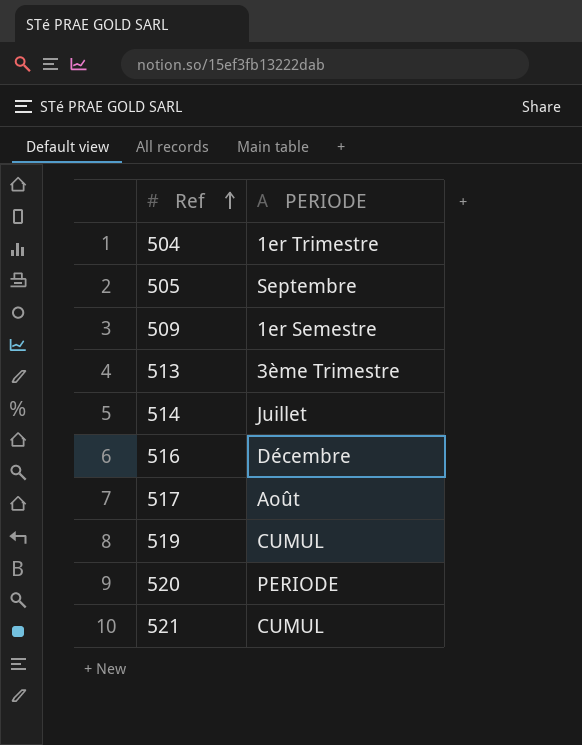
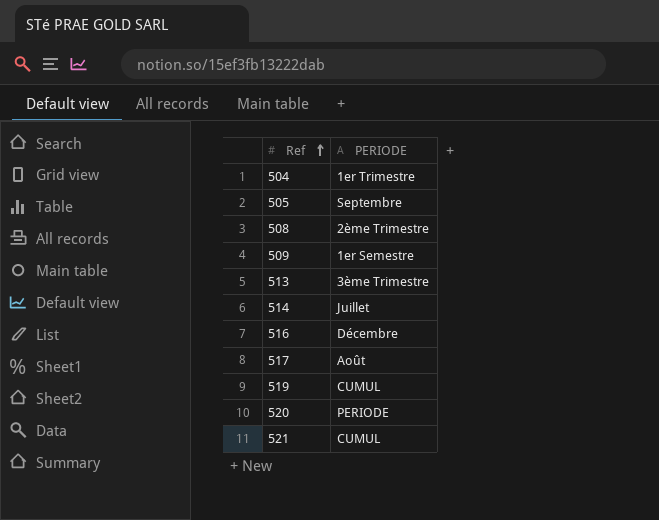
row 508: none -> 2ème Trimestre

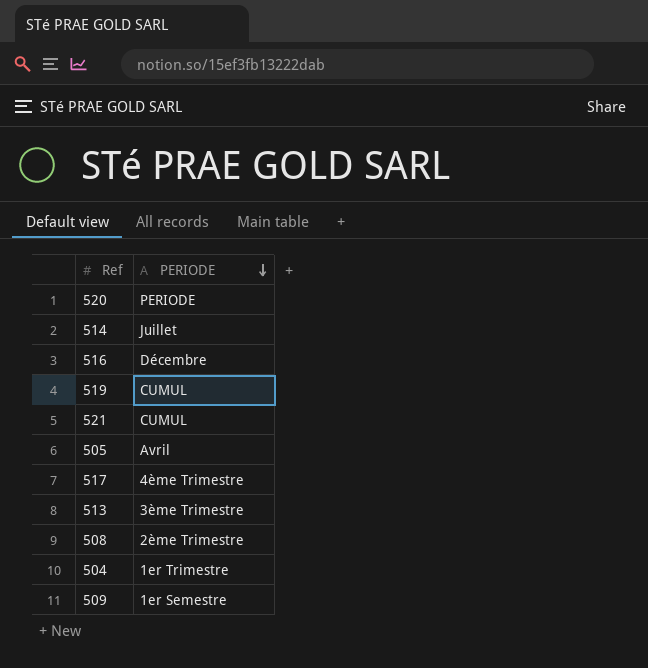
row order: Ref ascending -> PERIODE descending
505 | PERIODE: Septembre -> Avril
517 | PERIODE: Août -> 4ème Trimestre

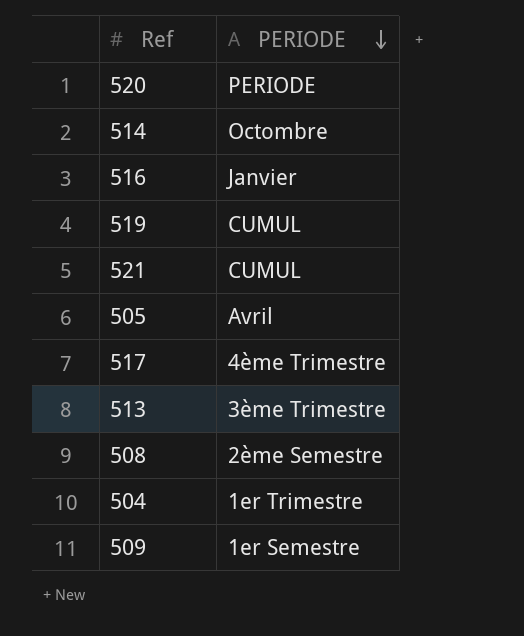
514 | PERIODE: Juillet -> Octombre
516 | PERIODE: Décembre -> Janvier
508 | PERIODE: 2ème Trimestre -> 2ème Semestre

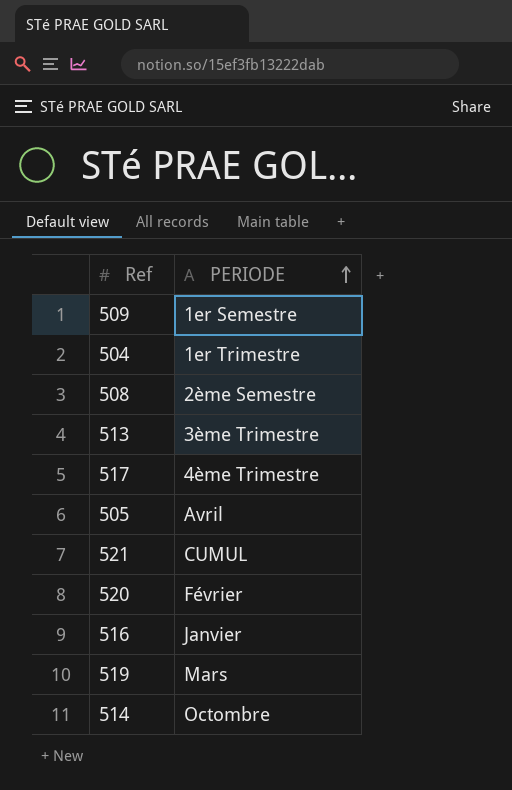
row order: PERIODE descending -> PERIODE ascending
520 | PERIODE: PERIODE -> Février
519 | PERIODE: CUMUL -> Mars

